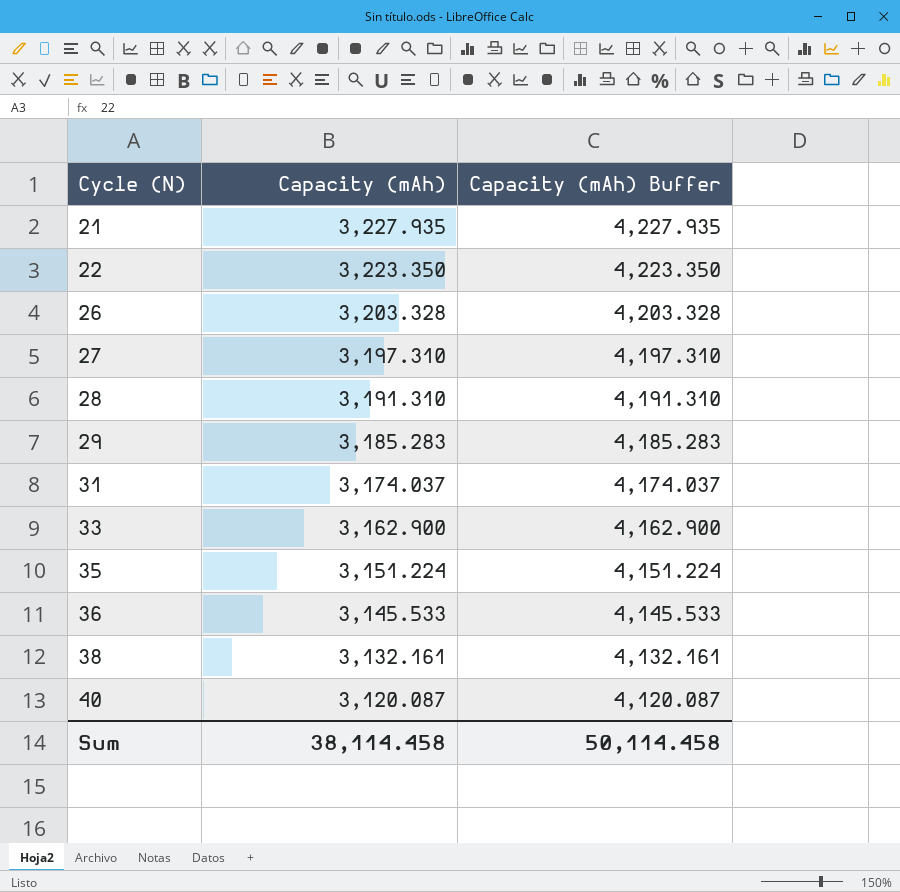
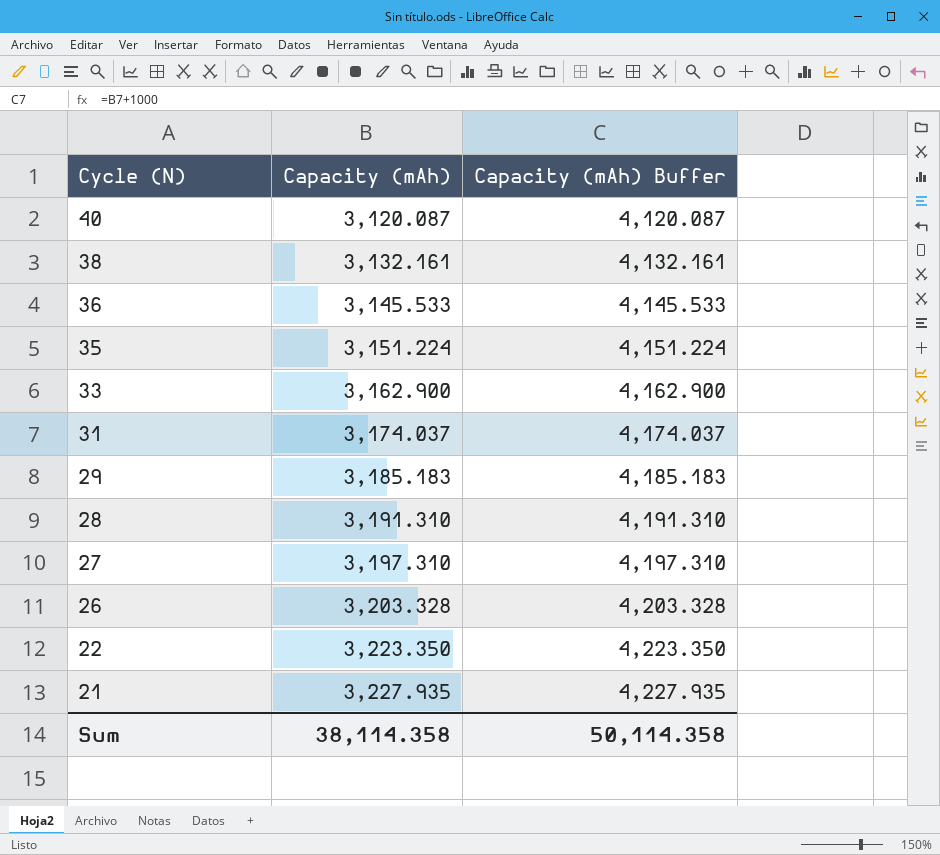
row order: Cycle (N) ascending -> Cycle (N) descending
29 | Capacity (mAh): 3,185.283 -> 3,185.183
29 | Capacity (mAh) Buffer: 4,185.283 -> 4,185.183
Sum | Capacity (mAh): 38,114.458 -> 38,114.358
Sum | Capacity (mAh) Buffer: 50,114.458 -> 50,114.358

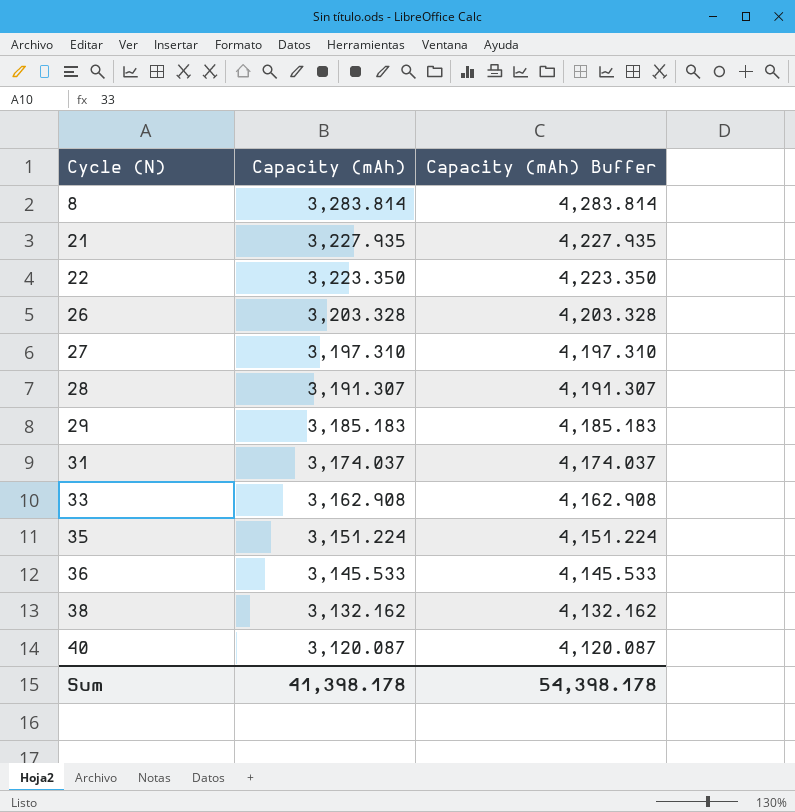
row order: Cycle (N) descending -> Cycle (N) ascending
row 8: none -> 3,283.814 | 4,283.814
28 | Capacity (mAh): 3,191.310 -> 3,191.307
28 | Capacity (mAh) Buffer: 4,191.310 -> 4,191.307
33 | Capacity (mAh): 3,162.900 -> 3,162.908
33 | Capacity (mAh) Buffer: 4,162.900 -> 4,162.908
38 | Capacity (mAh): 3,132.161 -> 3,132.162
38 | Capacity (mAh) Buffer: 4,132.161 -> 4,132.162
Sum | Capacity (mAh): 38,114.358 -> 41,398.178
Sum | Capacity (mAh) Buffer: 50,114.358 -> 54,398.178

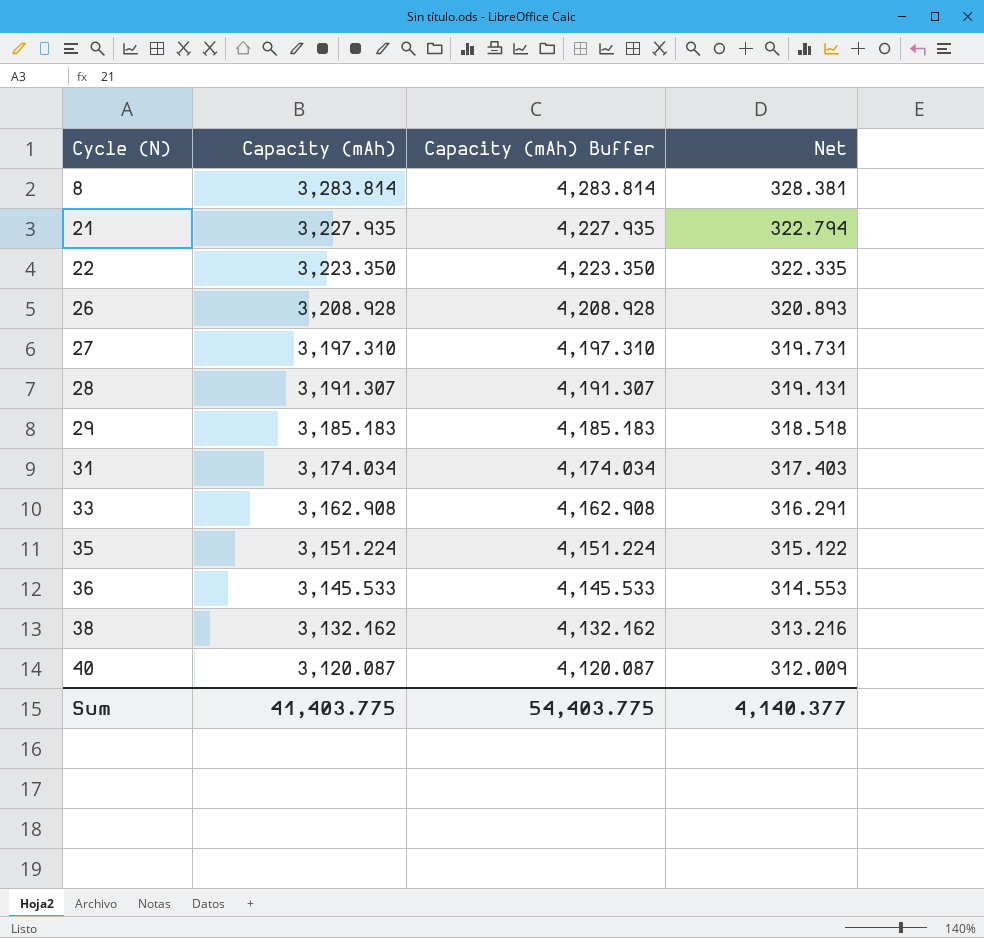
column Net | formula: none -> [Capacity (mAh)] * 0.1
26 | Capacity (mAh): 3,203.328 -> 3,208.928
26 | Capacity (mAh) Buffer: 4,203.328 -> 4,208.928
31 | Capacity (mAh): 3,174.037 -> 3,174.034
31 | Capacity (mAh) Buffer: 4,174.037 -> 4,174.034
Sum | Capacity (mAh): 41,398.178 -> 41,403.775
Sum | Capacity (mAh) Buffer: 54,398.178 -> 54,403.775

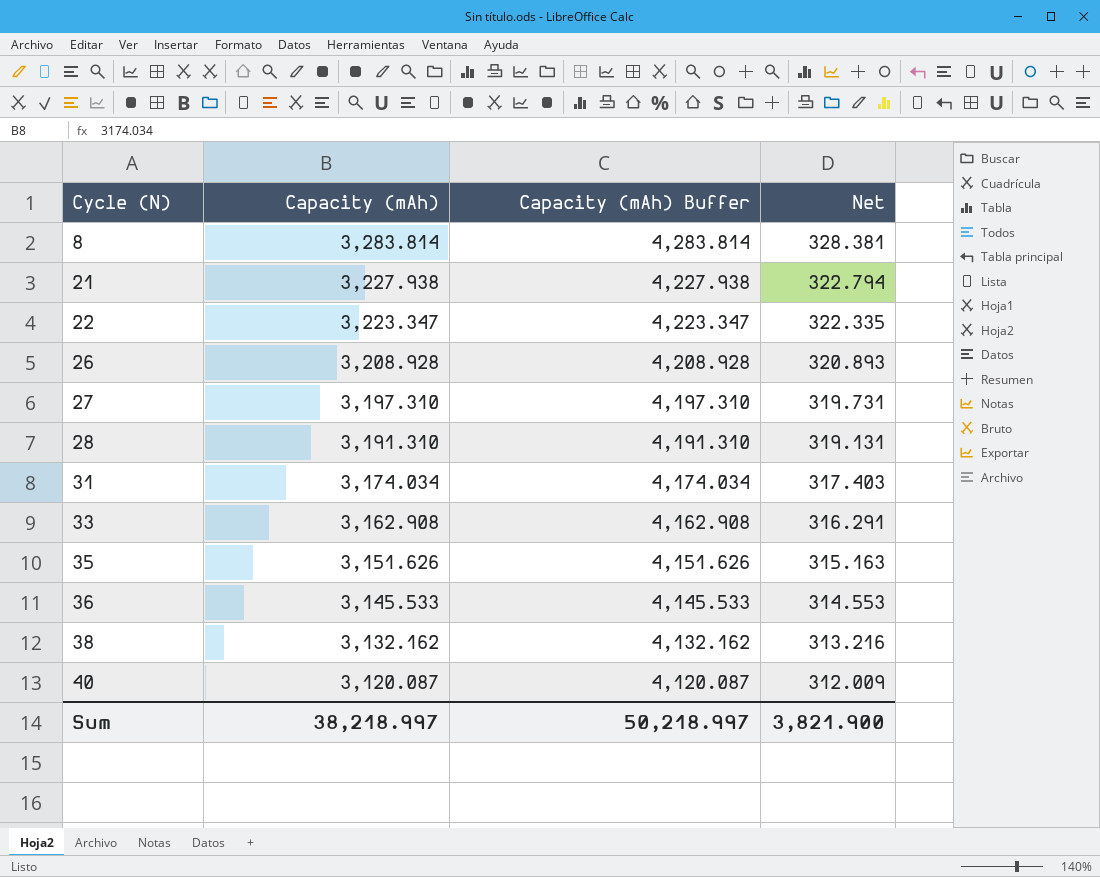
row 29: 3,185.183 | 4,185.183 | 318.518 -> none
21 | Capacity (mAh): 3,227.935 -> 3,227.938
21 | Capacity (mAh) Buffer: 4,227.935 -> 4,227.938
22 | Capacity (mAh): 3,223.350 -> 3,223.347
22 | Capacity (mAh) Buffer: 4,223.350 -> 4,223.347
28 | Capacity (mAh): 3,191.307 -> 3,191.310
28 | Capacity (mAh) Buffer: 4,191.307 -> 4,191.310
35 | Capacity (mAh): 3,151.224 -> 3,151.626
35 | Capacity (mAh) Buffer: 4,151.224 -> 4,151.626
35 | Net: 315.122 -> 315.163
Sum | Capacity (mAh): 41,403.775 -> 38,218.997
Sum | Capacity (mAh) Buffer: 54,403.775 -> 50,218.997
Sum | Net: 4,140.377 -> 3,821.900

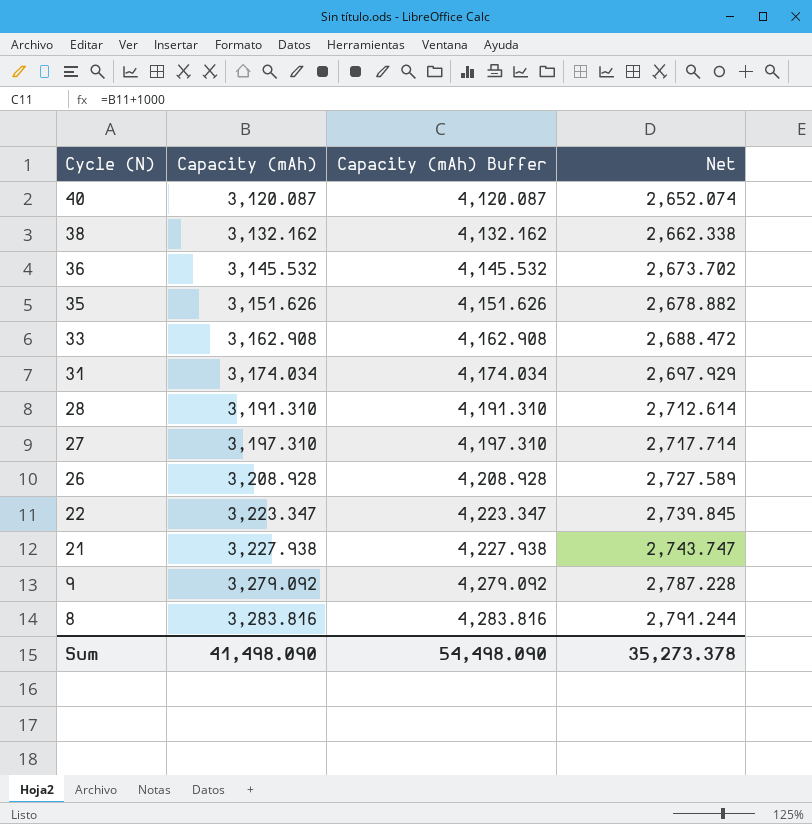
row order: Cycle (N) ascending -> Cycle (N) descending
column Net | formula: [Capacity (mAh)] * 0.1 -> [Capacity (mAh)] * 0.85
36 | Capacity (mAh): 3,145.533 -> 3,145.532
36 | Capacity (mAh) Buffer: 4,145.533 -> 4,145.532
row 9: none -> 3,279.092 | 4,279.092 | 2,787.228
8 | Capacity (mAh): 3,283.814 -> 3,283.816
8 | Capacity (mAh) Buffer: 4,283.814 -> 4,283.816
Sum | Capacity (mAh): 38,218.997 -> 41,498.090
Sum | Capacity (mAh) Buffer: 50,218.997 -> 54,498.090
Sum | Net: 3,821.900 -> 35,273.378

